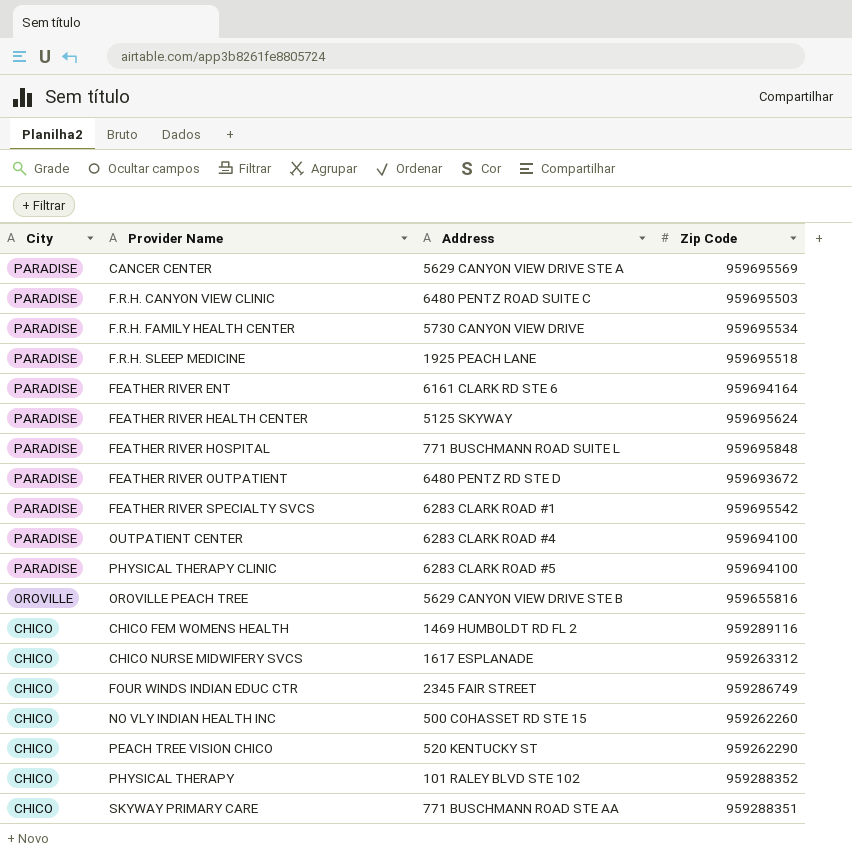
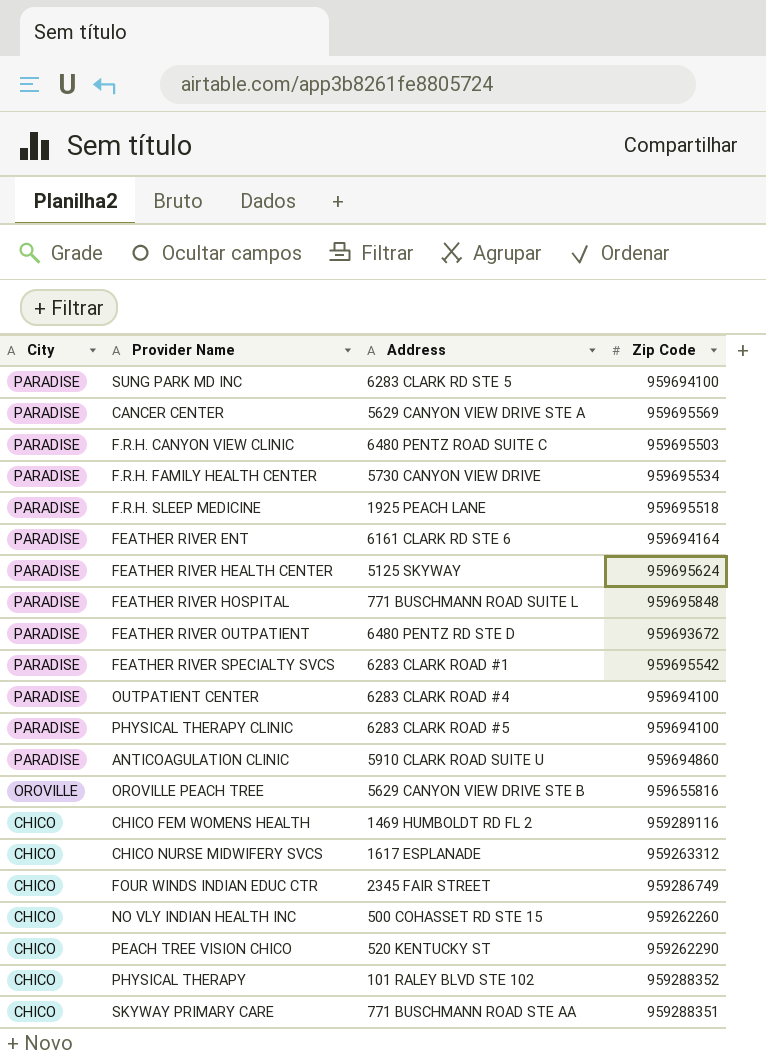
row SUNG PARK MD INC: none -> PARADISE | 6283 CLARK RD STE 5 | 959694100
row ANTICOAGULATION CLINIC: none -> PARADISE | 5910 CLARK ROAD SUITE U | 959694860

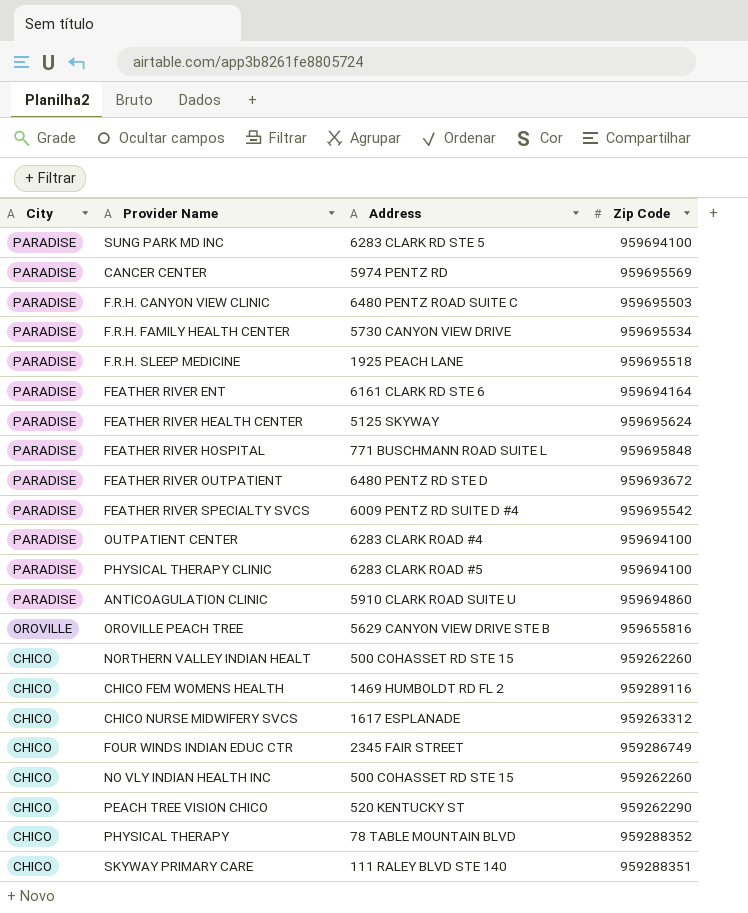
CANCER CENTER | Address: 5629 CANYON VIEW DRIVE STE A -> 5974 PENTZ RD
FEATHER RIVER SPECIALTY SVCS | Address: 6283 CLARK ROAD #1 -> 6009 PENTZ RD SUITE D #4
row NORTHERN VALLEY INDIAN HEALT: none -> CHICO | 500 COHASSET RD STE 15 | 959262260
PHYSICAL THERAPY | Address: 101 RALEY BLVD STE 102 -> 78 TABLE MOUNTAIN BLVD
SKYWAY PRIMARY CARE | Address: 771 BUSCHMANN ROAD STE AA -> 111 RALEY BLVD STE 140

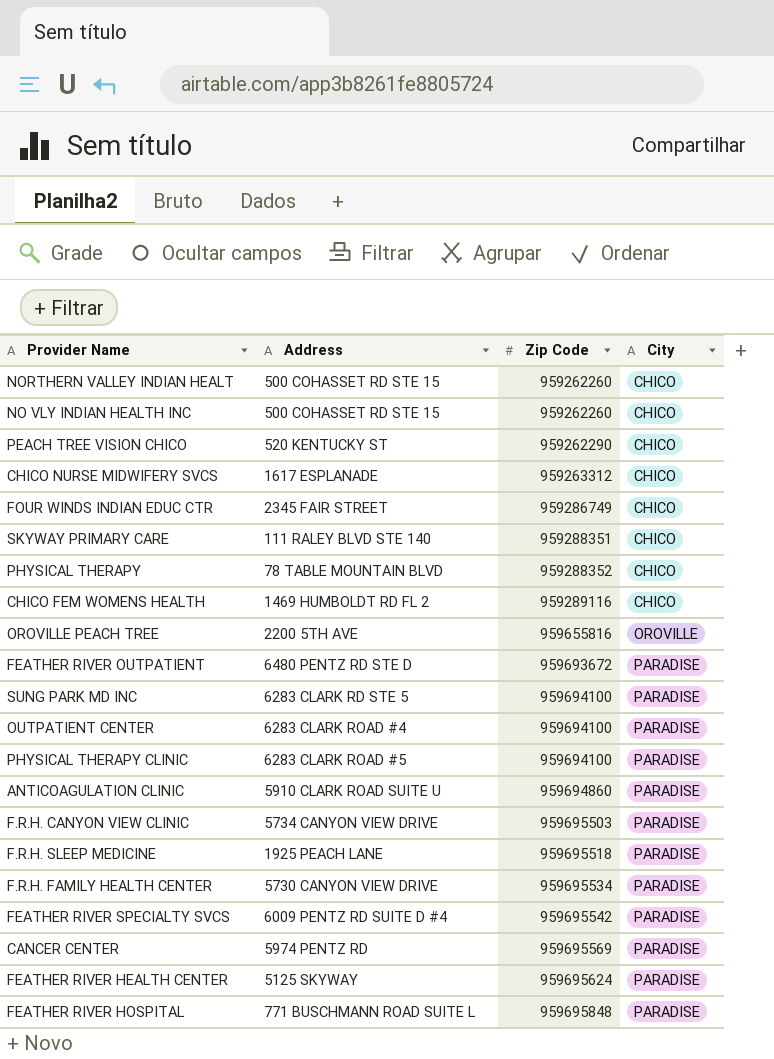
row order: City descending -> Zip Code ascending
column City | position: 1 -> 4
row FEATHER RIVER ENT: PARADISE | 6161 CLARK RD STE 6 | 959694164 -> none
OROVILLE PEACH TREE | Address: 5629 CANYON VIEW DRIVE STE B -> 2200 5TH AVE
F.R.H. CANYON VIEW CLINIC | Address: 6480 PENTZ ROAD SUITE C -> 5734 CANYON VIEW DRIVE

